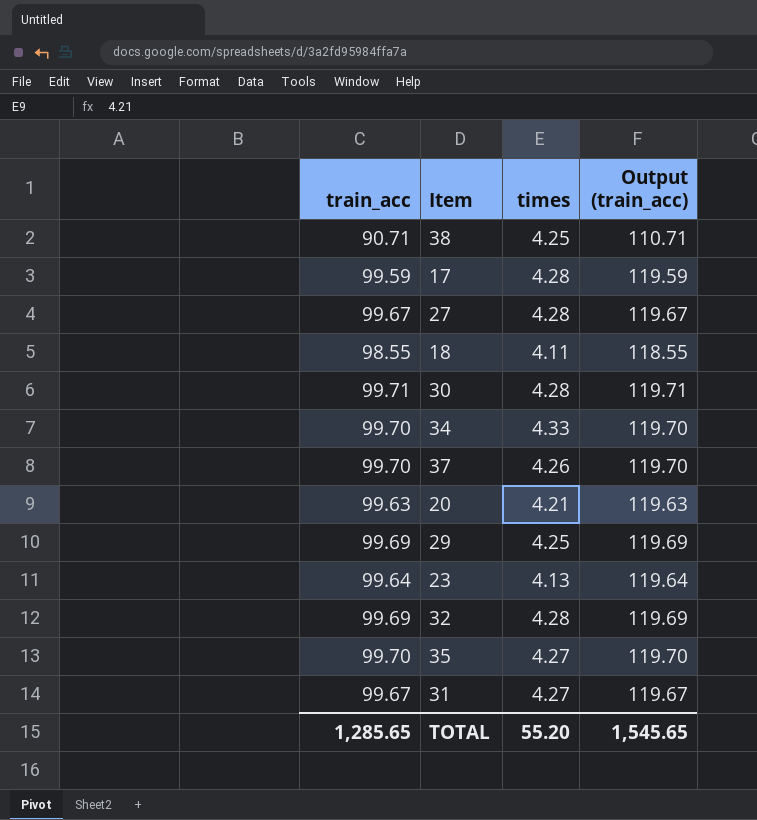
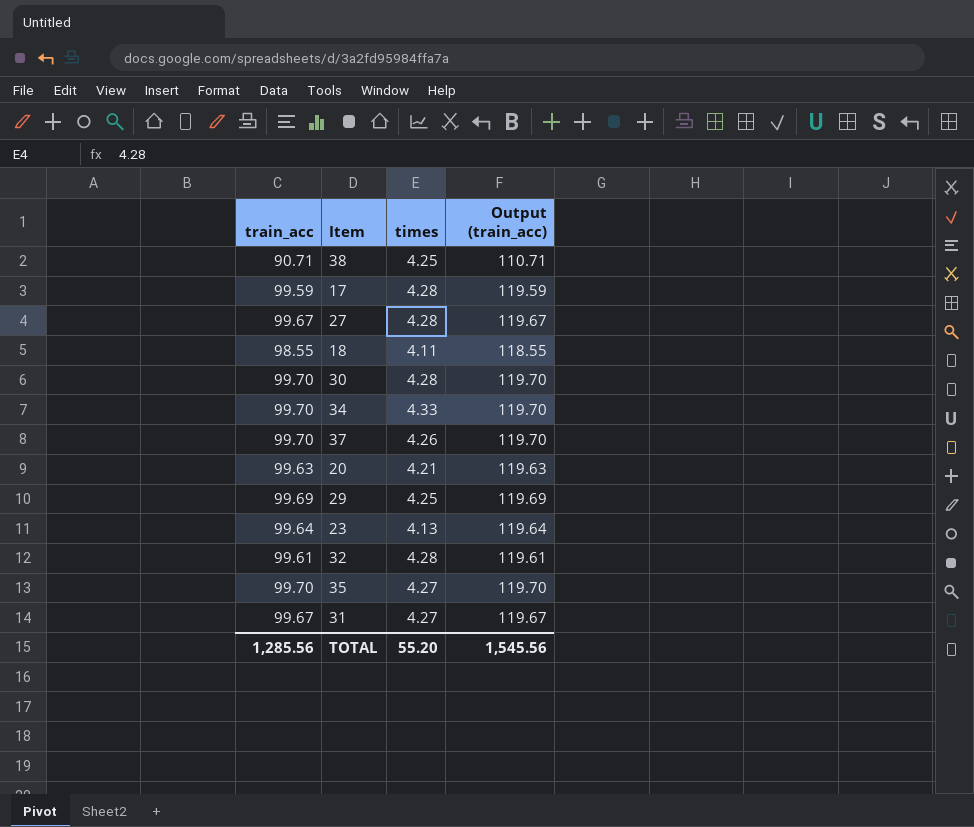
30 | train_acc: 99.71 -> 99.70
30 | Output (train_acc): 119.71 -> 119.70
32 | train_acc: 99.69 -> 99.61
32 | Output (train_acc): 119.69 -> 119.61
TOTAL | train_acc: 1,285.65 -> 1,285.56
TOTAL | Output (train_acc): 1,545.65 -> 1,545.56

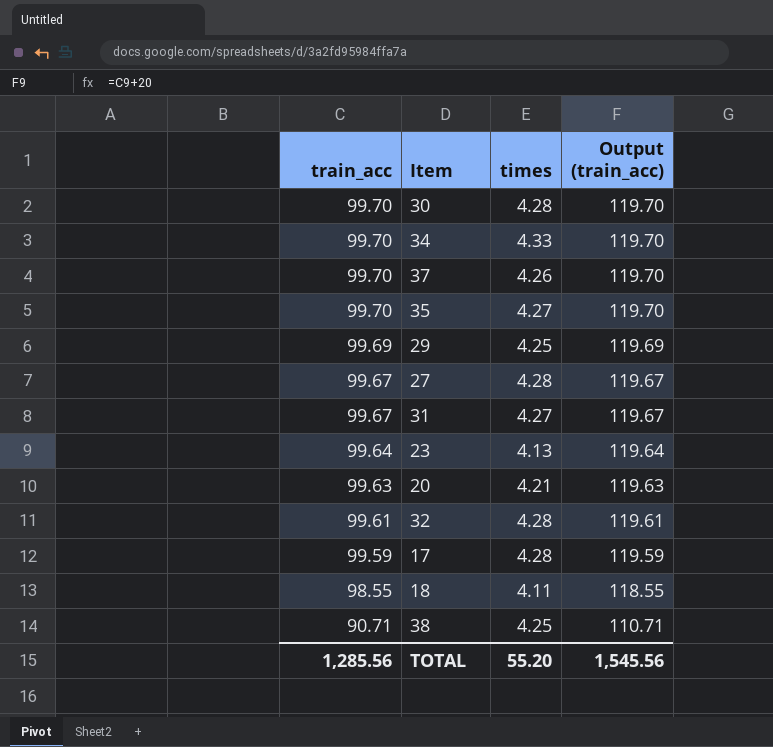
row order: none -> train_acc descending

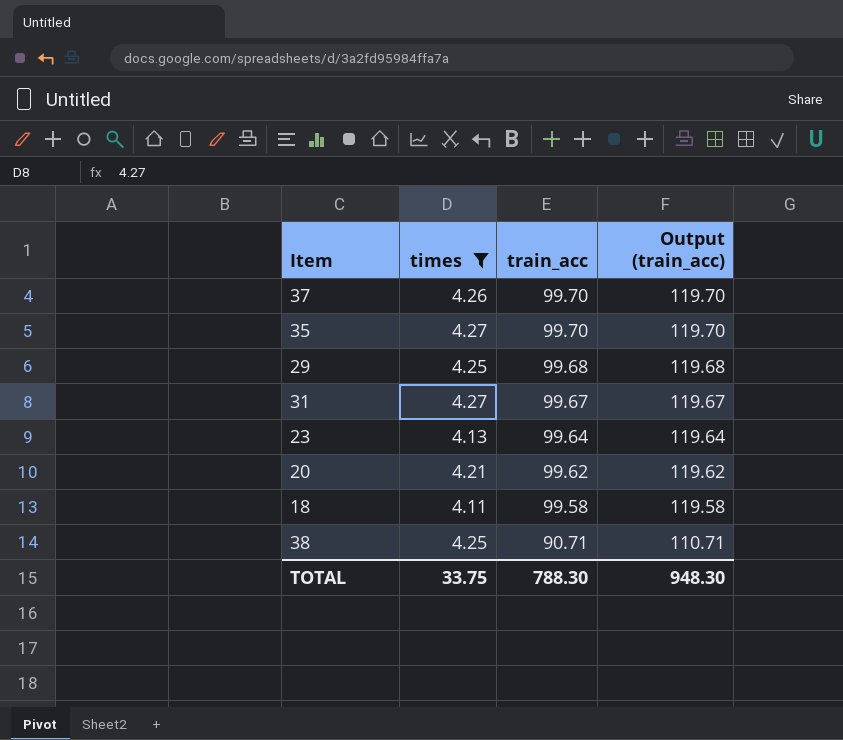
filter: none -> times <= 4.27
column train_acc | position: 1 -> 3
29 | train_acc: 99.69 -> 99.68
29 | Output (train_acc): 119.69 -> 119.68
20 | train_acc: 99.63 -> 99.62
20 | Output (train_acc): 119.63 -> 119.62
18 | train_acc: 98.55 -> 99.58
18 | Output (train_acc): 118.55 -> 119.58
TOTAL | times: 55.20 -> 33.75
TOTAL | train_acc: 1,285.56 -> 788.30
TOTAL | Output (train_acc): 1,545.56 -> 948.30

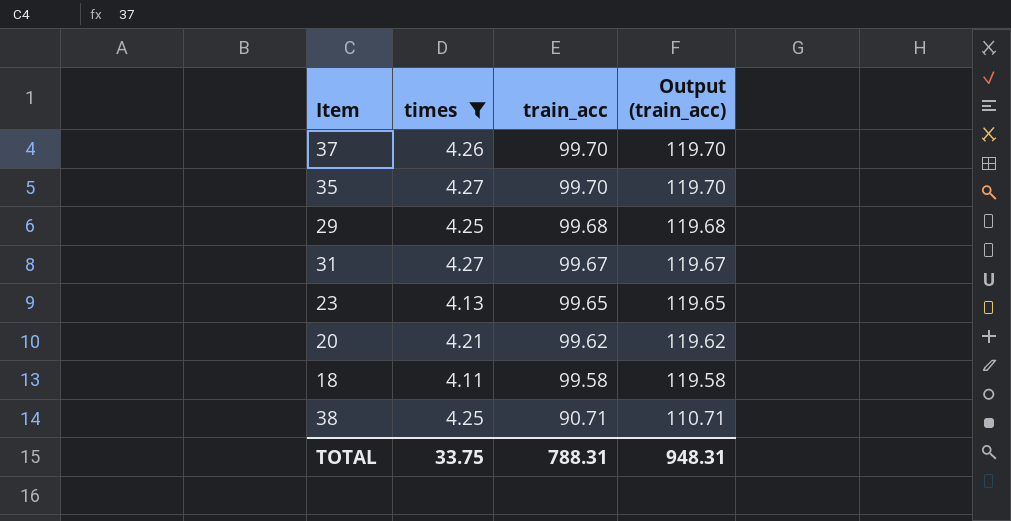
23 | train_acc: 99.64 -> 99.65
23 | Output (train_acc): 119.64 -> 119.65
TOTAL | train_acc: 788.30 -> 788.31
TOTAL | Output (train_acc): 948.30 -> 948.31

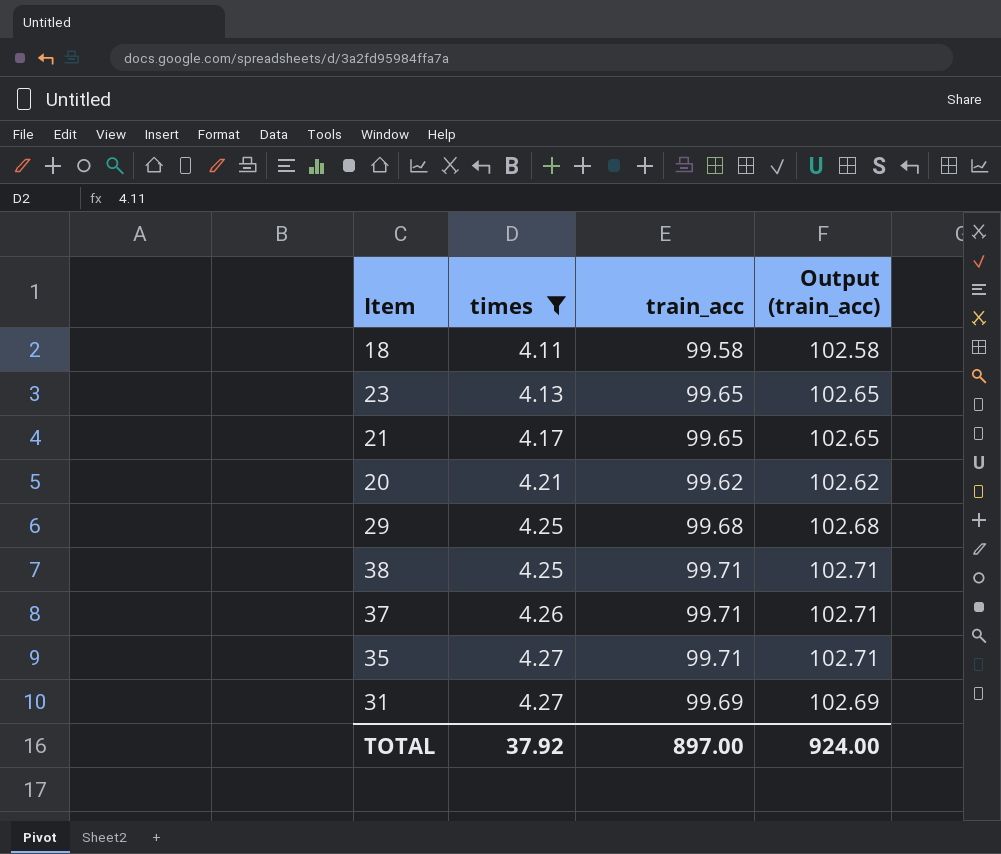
row order: train_acc descending -> times ascending
column Output (train_acc) | formula: [train_acc] + 20 -> [train_acc] + 3
row 21: none -> 4.17 | 99.65 | 102.65
38 | train_acc: 90.71 -> 99.71
37 | train_acc: 99.70 -> 99.71
35 | train_acc: 99.70 -> 99.71
31 | train_acc: 99.67 -> 99.69
TOTAL | times: 33.75 -> 37.92
TOTAL | train_acc: 788.31 -> 897.00
TOTAL | Output (train_acc): 948.31 -> 924.00

